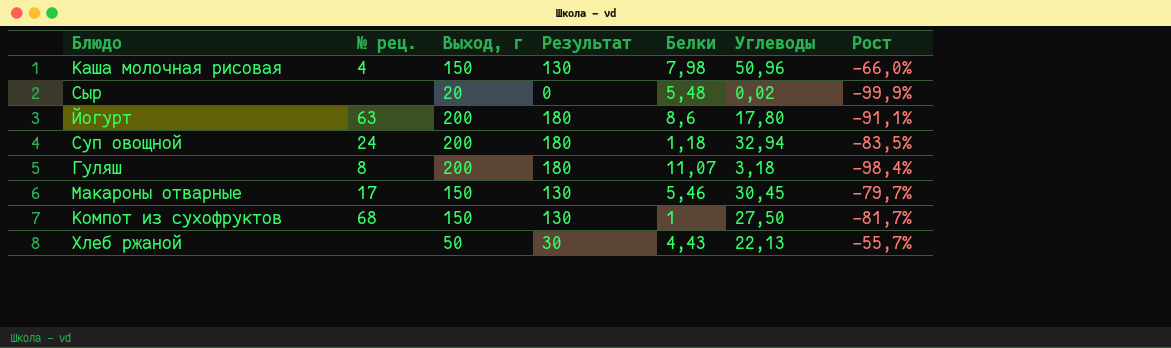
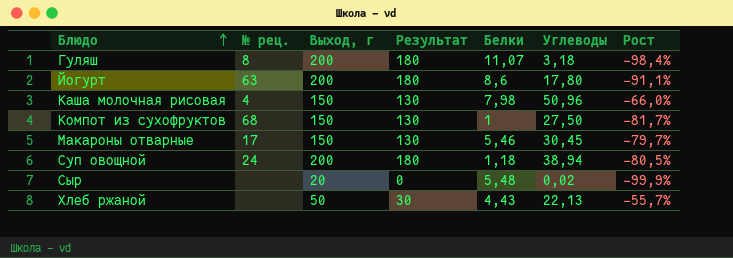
row order: none -> Блюдо ascending
Суп овощной | Углеводы: 32,94 -> 38,94
Суп овощной | Рост: -83,5% -> -80,5%

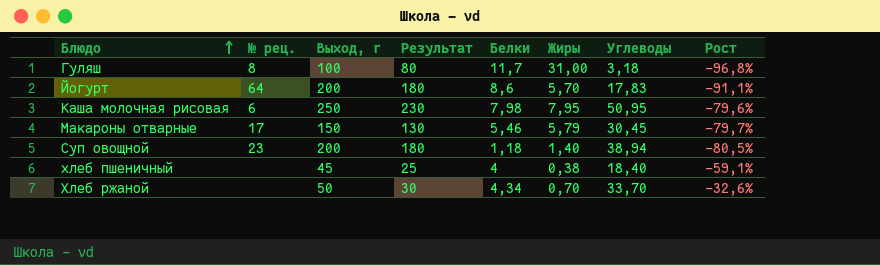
column Жиры | position: none -> 6
row Компот из сухофруктов: 68 | 150 | 130 | 1 | 27,50 | -81,7% -> none
row Сыр: none | 20 | 0 | 5,48 | 0,02 | -99,9% -> none
Гуляш | Выход, г: 200 -> 100
Гуляш | Результат: 180 -> 80
Гуляш | Белки: 11,07 -> 11,7
Гуляш | Рост: -98,4% -> -96,8%
Йогурт | № рец.: 63 -> 64
Йогурт | Углеводы: 17,80 -> 17,83
Каша молочная рисовая | № рец.: 4 -> 6
Каша молочная рисовая | Выход, г: 150 -> 250
Каша молочная рисовая | Результат: 130 -> 230
Каша молочная рисовая | Углеводы: 50,96 -> 50,95
Каша молочная рисовая | Рост: -66,0% -> -79,6%
Суп овощной | № рец.: 24 -> 23
row хлеб пшеничный: none -> none | 45 | 25 | 4 | 0,38 | 18,40 | -59,1%
Хлеб ржаной | Белки: 4,43 -> 4,34
Хлеб ржаной | Углеводы: 22,13 -> 33,70
Хлеб ржаной | Рост: -55,7% -> -32,6%

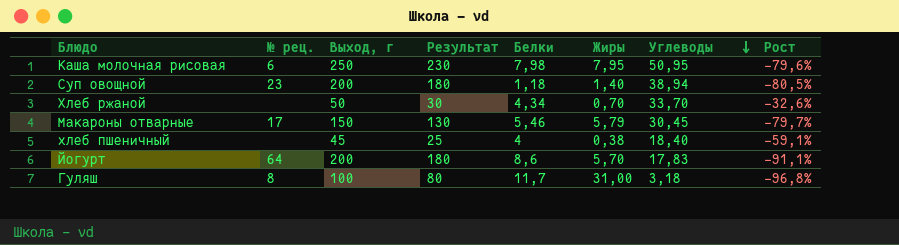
row order: Блюдо ascending -> Углеводы descending

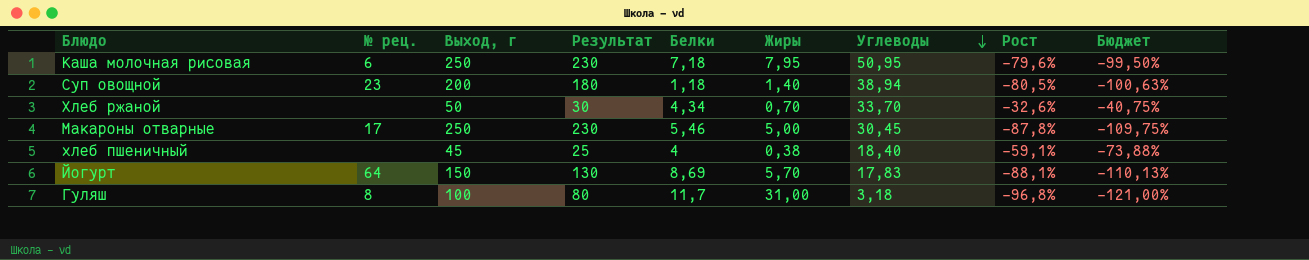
column Бюджет | formula: none -> [Рост] * 1,25
Каша молочная рисовая | Белки: 7,98 -> 7,18
Макароны отварные | Выход, г: 150 -> 250
Макароны отварные | Результат: 130 -> 230
Макароны отварные | Жиры: 5,79 -> 5,00
Макароны отварные | Рост: -79,7% -> -87,8%
Йогурт | Выход, г: 200 -> 150
Йогурт | Результат: 180 -> 130
Йогурт | Белки: 8,6 -> 8,69
Йогурт | Рост: -91,1% -> -88,1%

